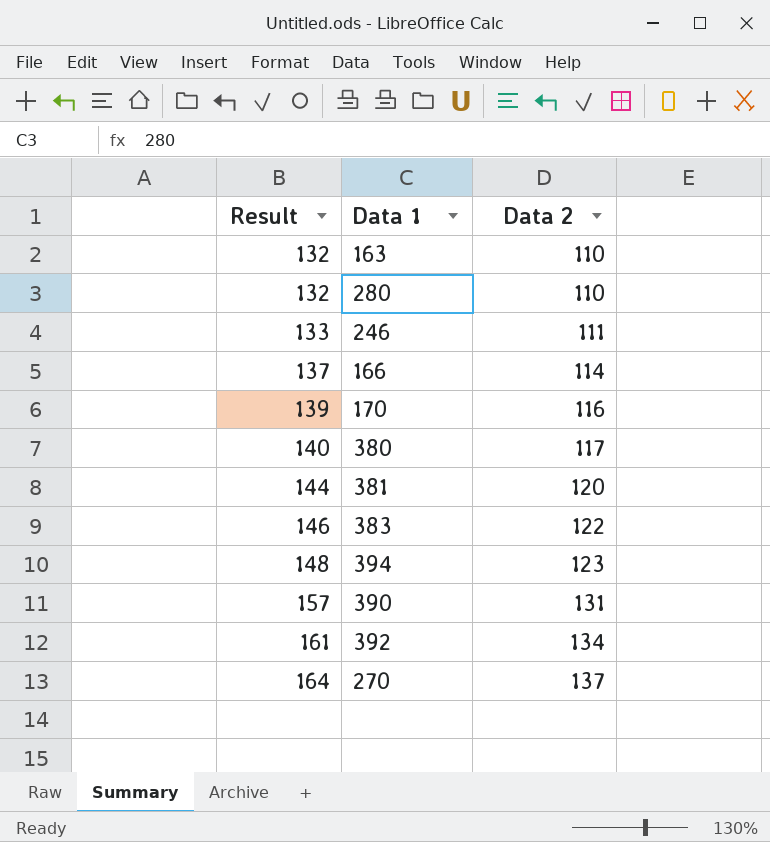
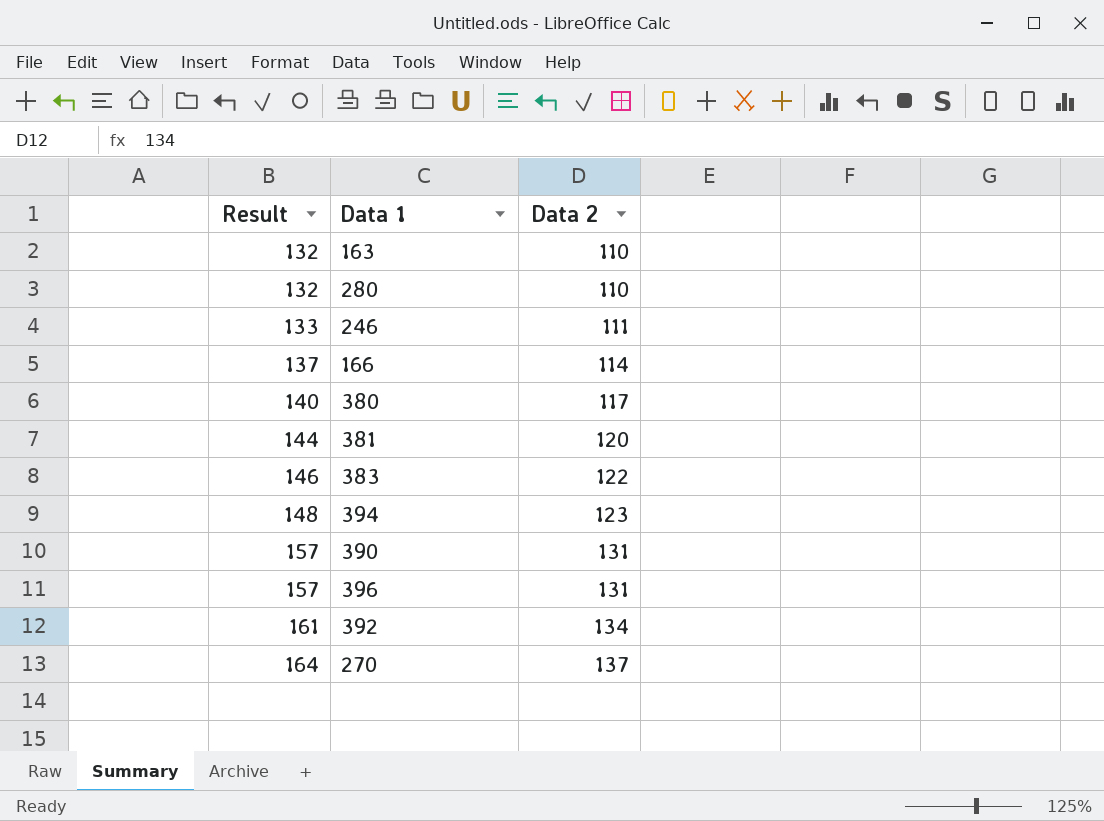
row 170: 139 | 116 -> none
row 396: none -> 157 | 131

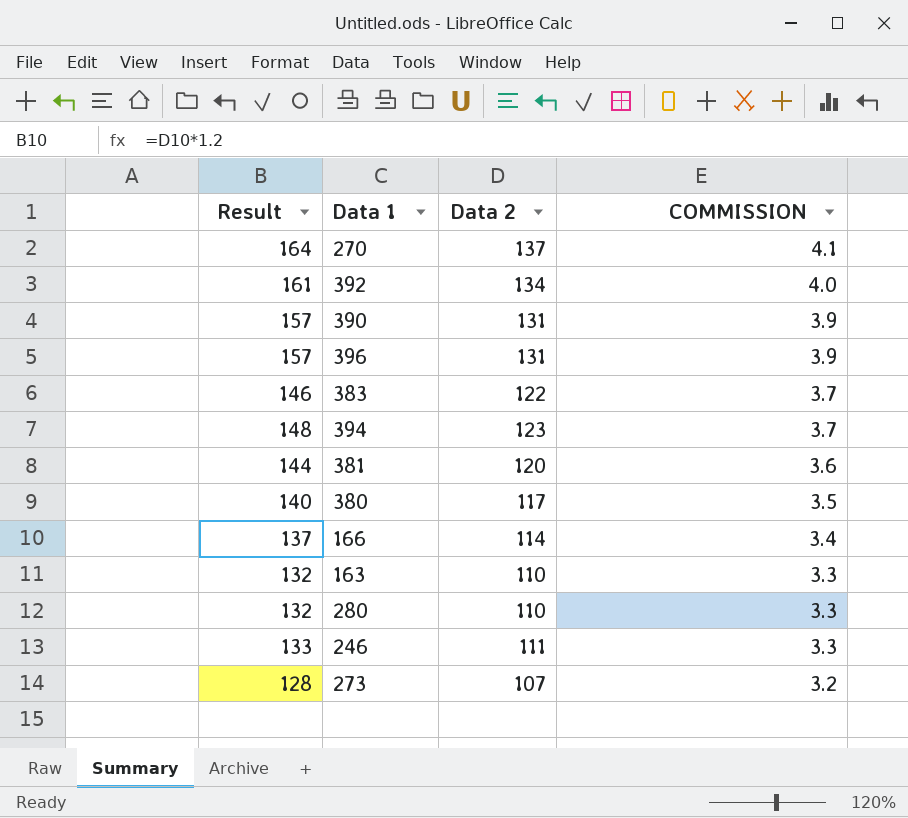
row order: Result ascending -> COMMISSION descending
column COMMISSION | formula: none -> [Data 2] * 0.03
row 273: none -> 128 | 107 | 3.2

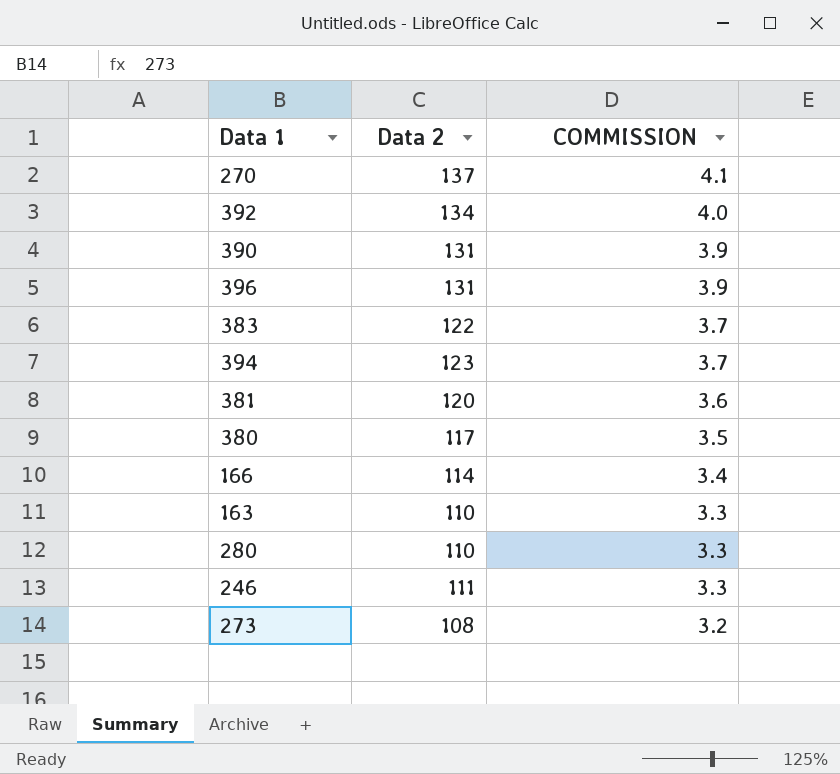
column Result | formula: [Data 2] * 1.2 -> none
273 | Data 2: 107 -> 108

